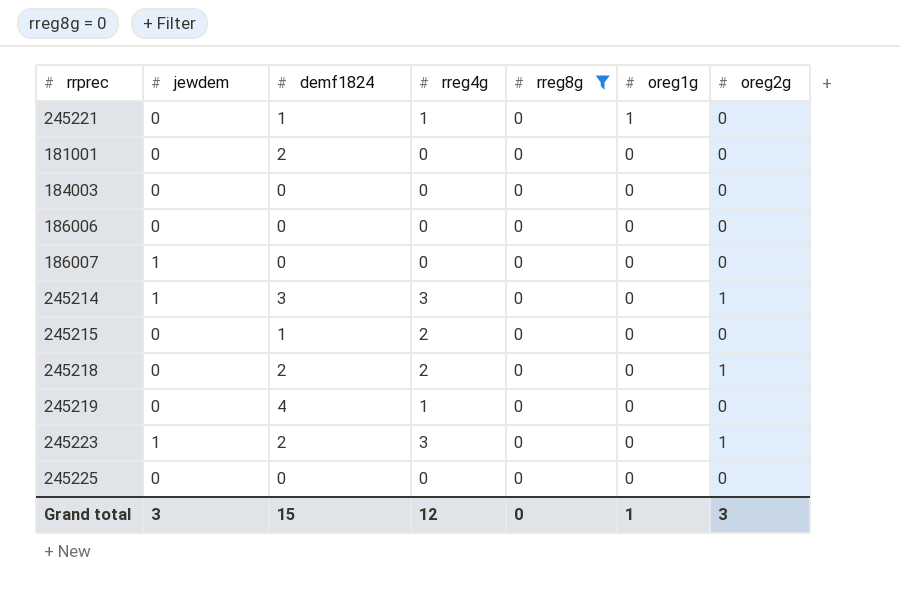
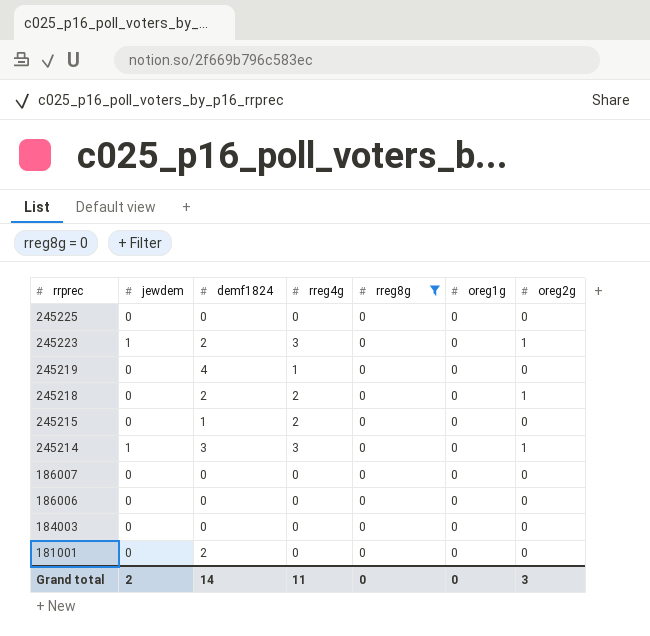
row order: oreg1g descending -> rrprec descending
row 245221: 0 | 1 | 1 | 0 | 1 | 0 -> none
186007 | jewdem: 1 -> 0
Grand total | jewdem: 3 -> 2
Grand total | demf1824: 15 -> 14
Grand total | rreg4g: 12 -> 11
Grand total | oreg1g: 1 -> 0

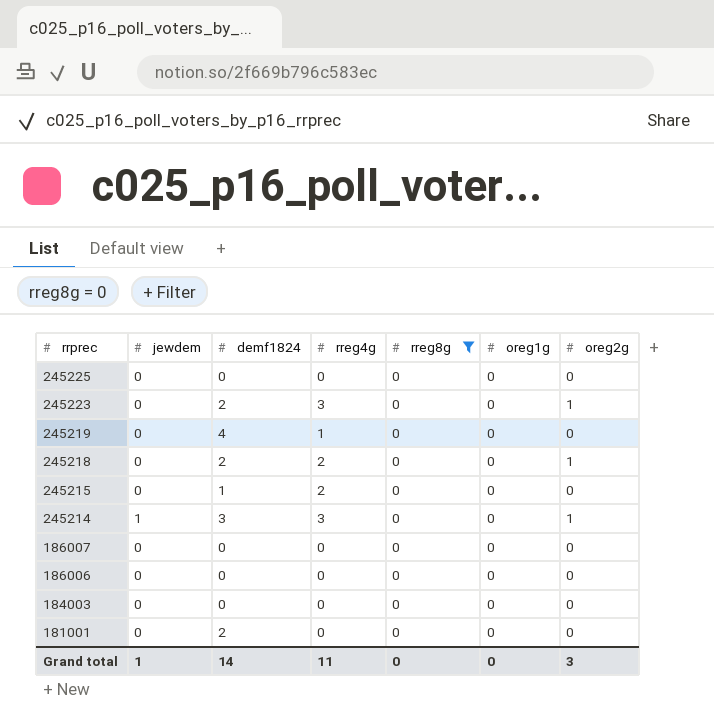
245223 | jewdem: 1 -> 0
Grand total | jewdem: 2 -> 1

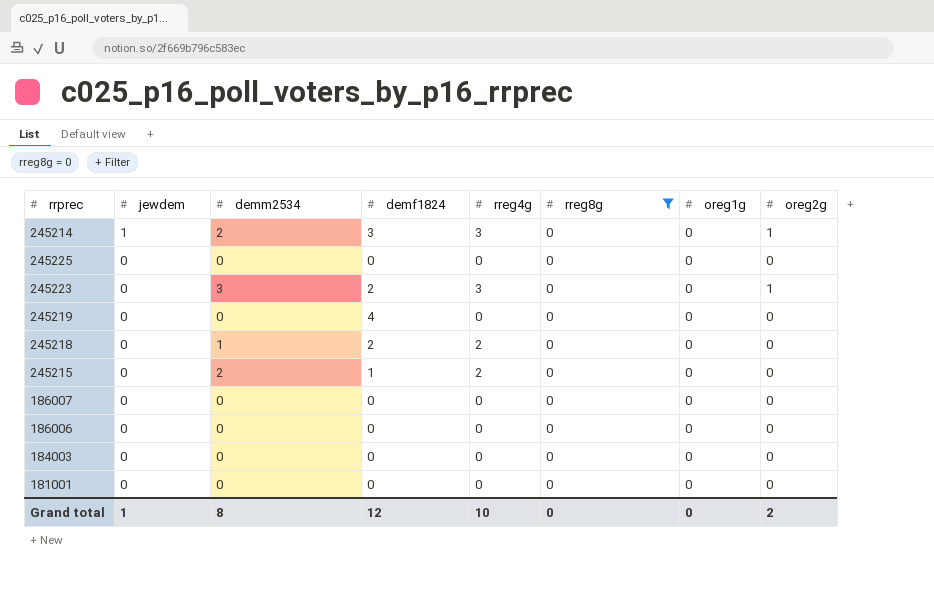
row order: rrprec descending -> jewdem descending
column demm2534 | position: none -> 3
245219 | rreg4g: 1 -> 0
245218 | oreg2g: 1 -> 0
181001 | demf1824: 2 -> 0
Grand total | demf1824: 14 -> 12
Grand total | rreg4g: 11 -> 10
Grand total | oreg2g: 3 -> 2

